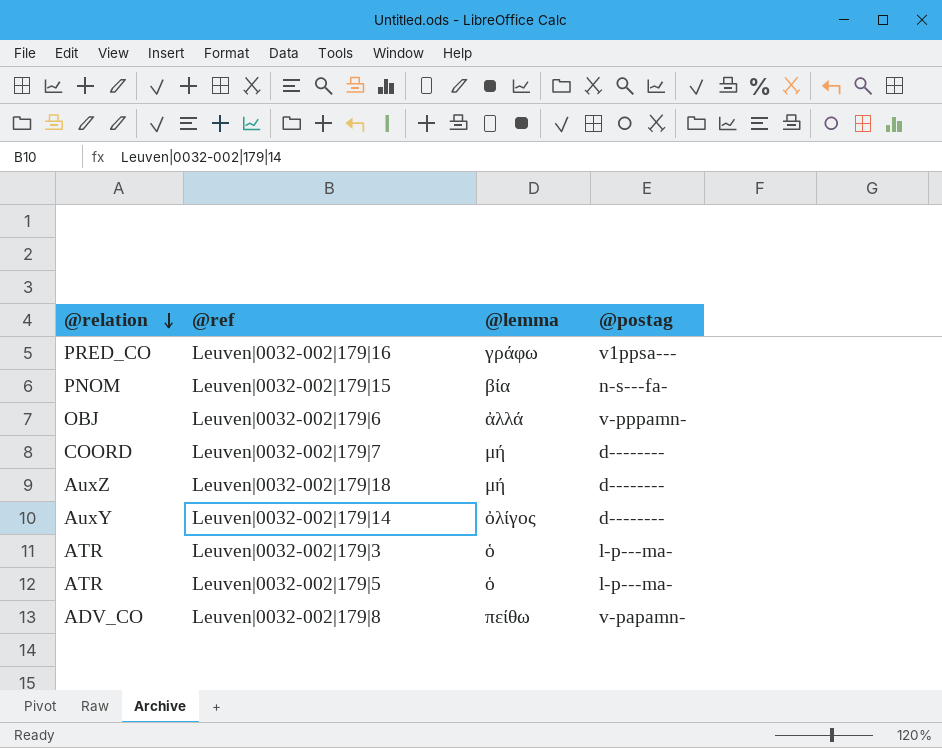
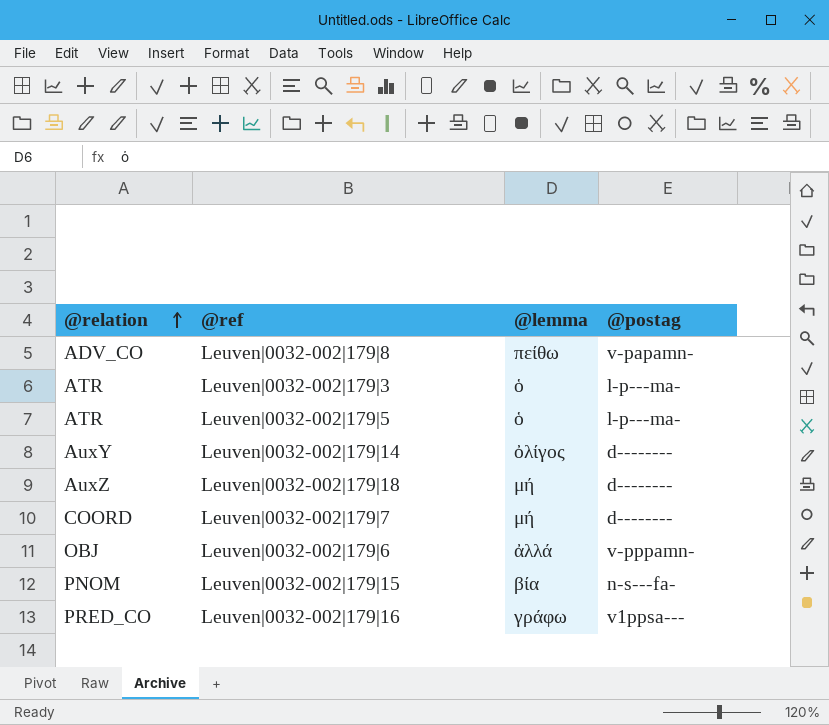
row order: @relation descending -> @relation ascending

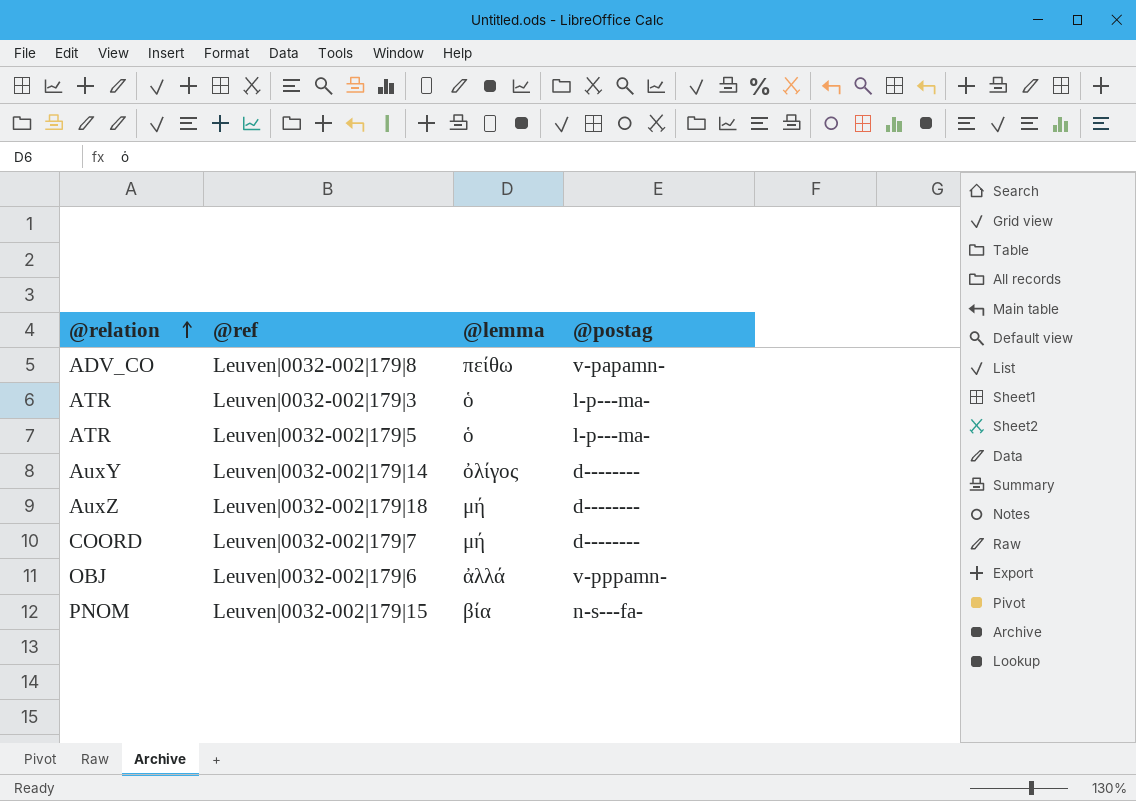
row Leuven|0032-002|179|16: PRED_CO | γράφω | v1ppsa--- -> none

